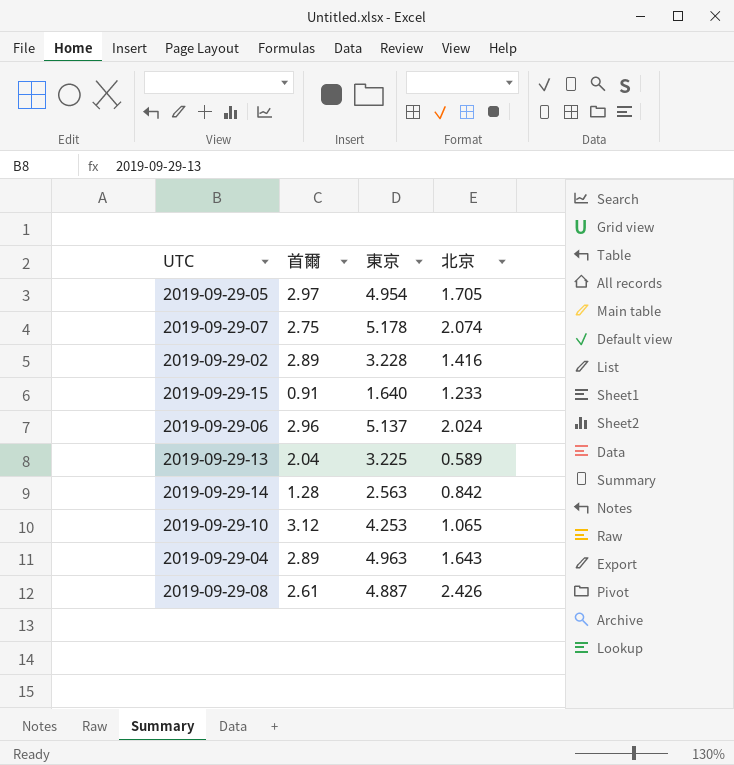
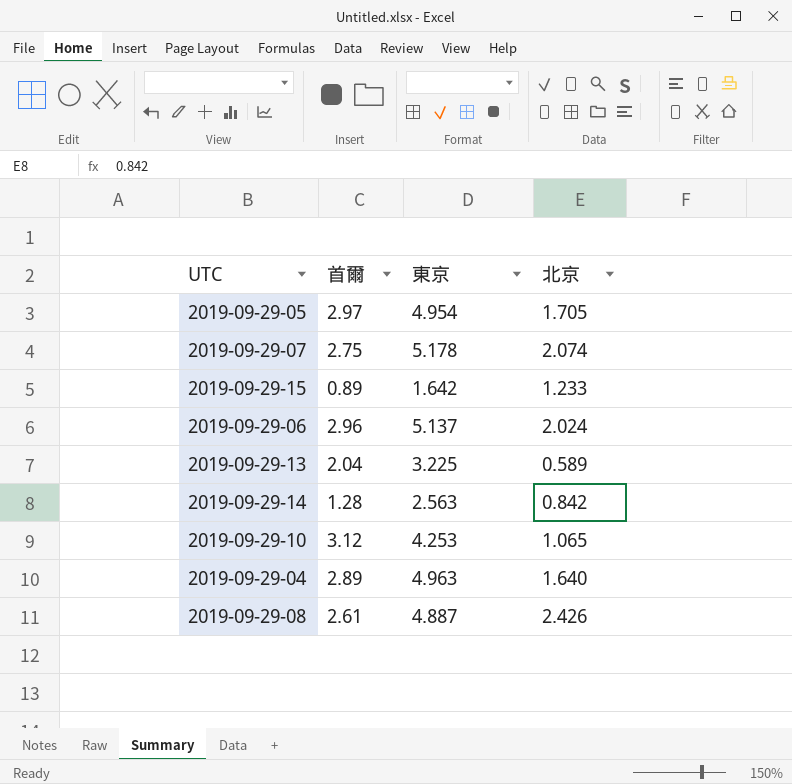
row 2019-09-29-02: 2.89 | 3.228 | 1.416 -> none
2019-09-29-15 | 首爾: 0.91 -> 0.89
2019-09-29-15 | 東京: 1.640 -> 1.642
2019-09-29-04 | 北京: 1.643 -> 1.640

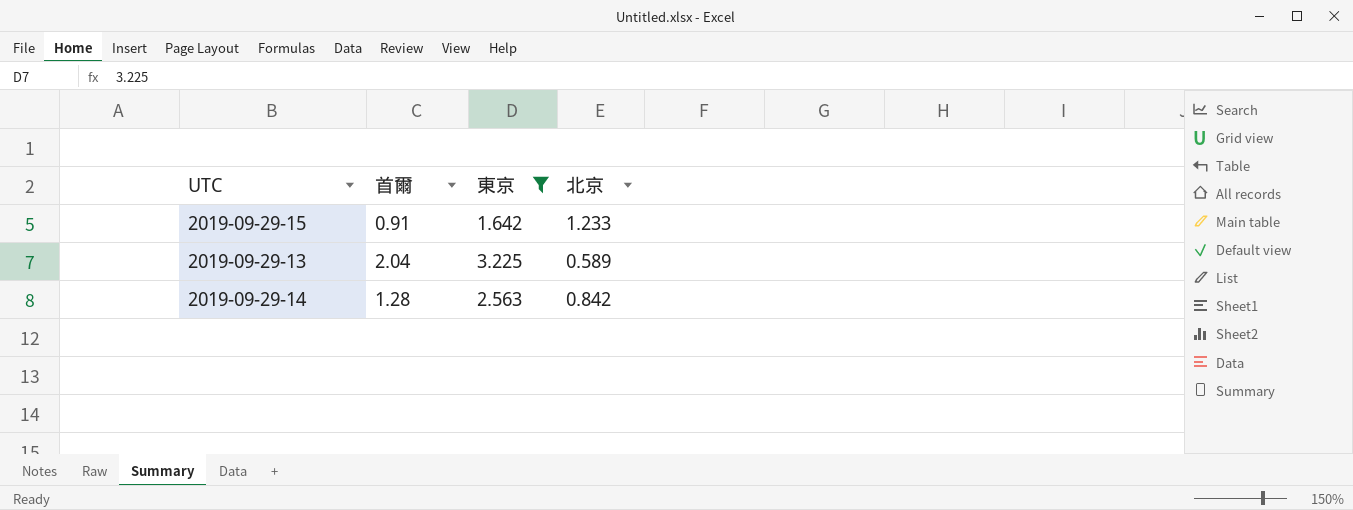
filter: none -> 東京 <= 3.225
2019-09-29-15 | 首爾: 0.89 -> 0.91

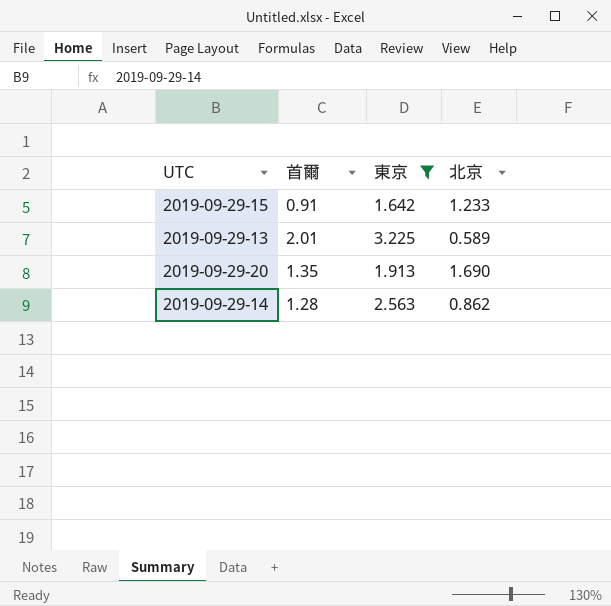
2019-09-29-13 | 首爾: 2.04 -> 2.01
row 2019-09-29-20: none -> 1.35 | 1.913 | 1.690
2019-09-29-14 | 北京: 0.842 -> 0.862

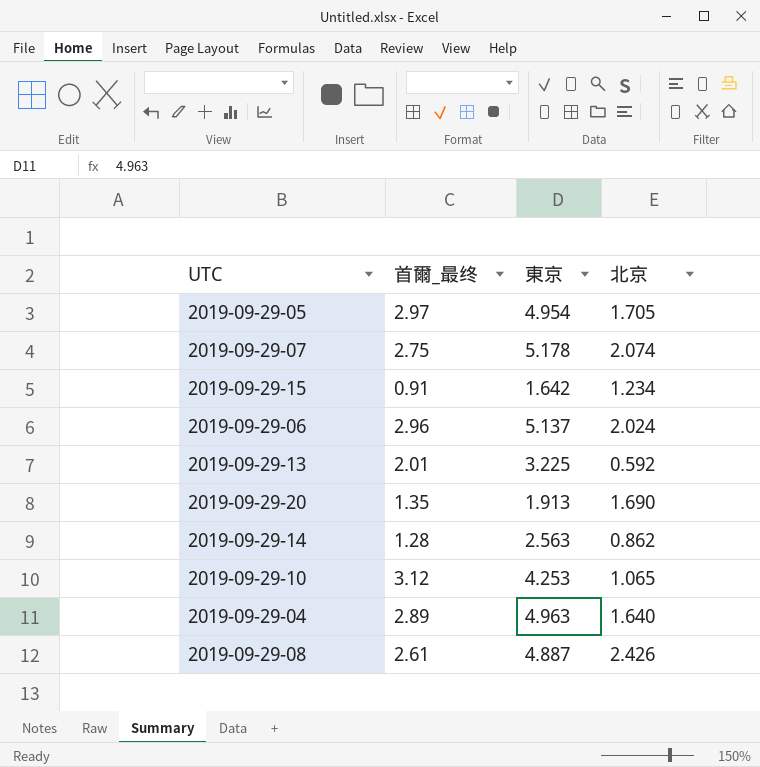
filter: 東京 <= 3.225 -> none
column name: 首爾 -> 首爾_最终
2019-09-29-15 | 北京: 1.233 -> 1.234
2019-09-29-13 | 北京: 0.589 -> 0.592

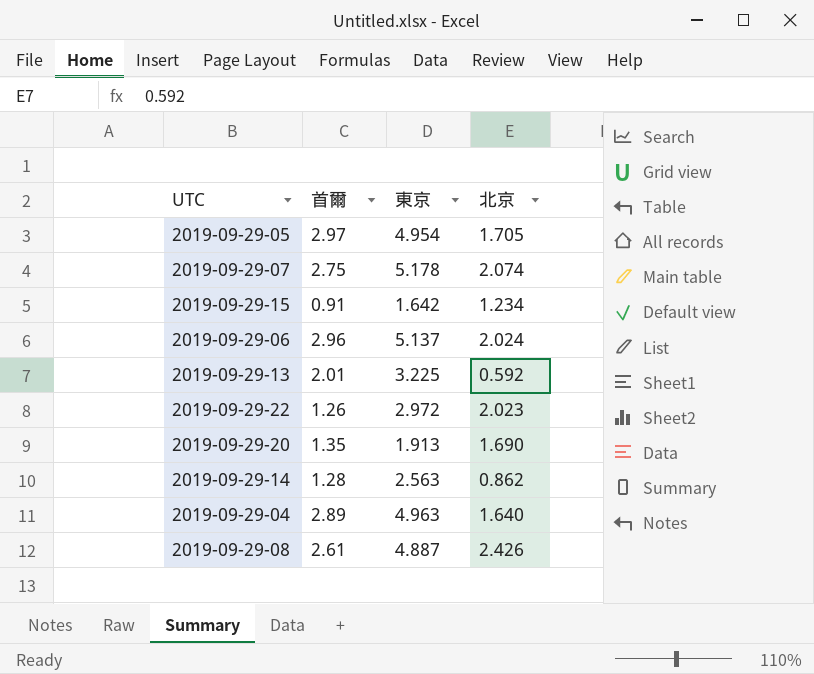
column name: 首爾_最终 -> 首爾
row 2019-09-29-10: 3.12 | 4.253 | 1.065 -> none
row 2019-09-29-22: none -> 1.26 | 2.972 | 2.023

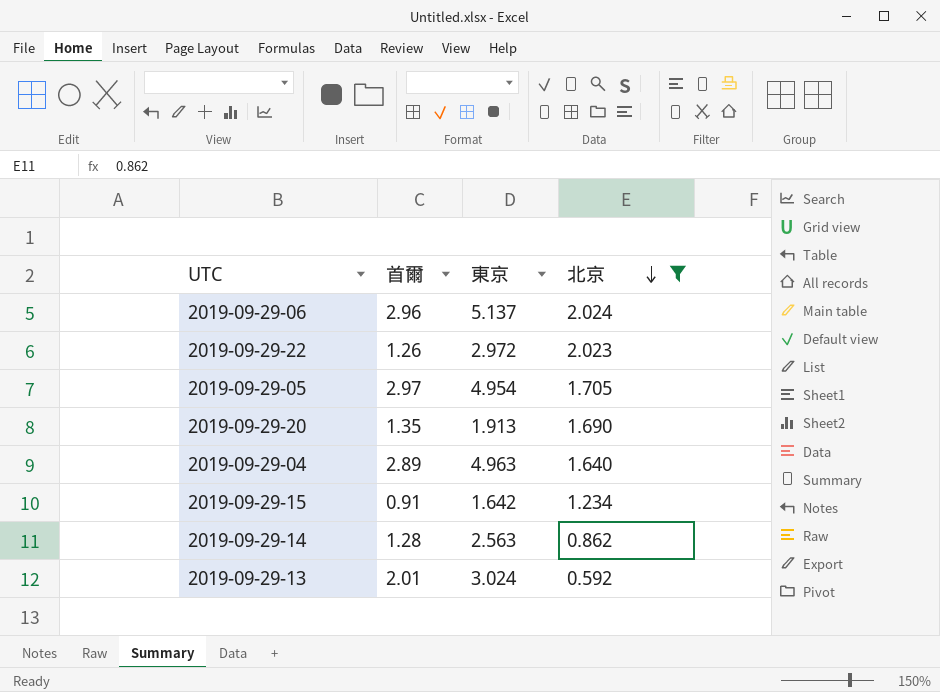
filter: none -> 北京 <= 2.024
row order: none -> 北京 descending
2019-09-29-13 | 東京: 3.225 -> 3.024

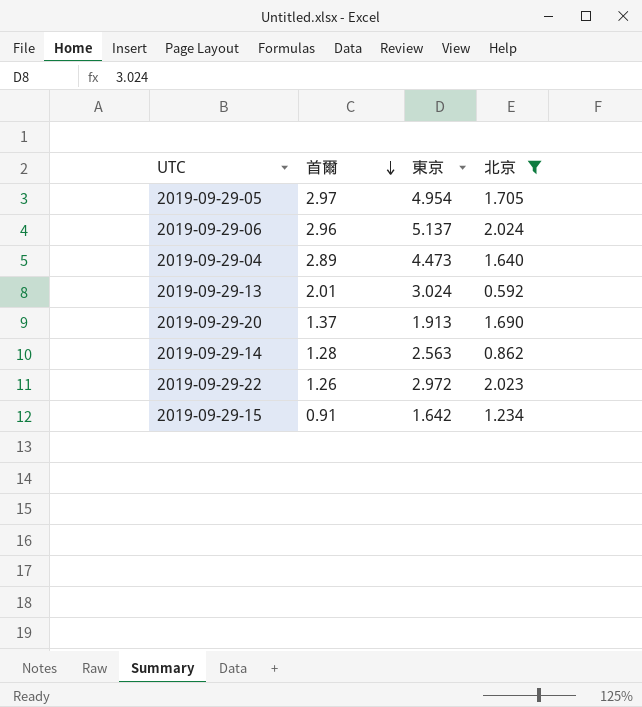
row order: 北京 descending -> 首爾 descending
2019-09-29-04 | 東京: 4.963 -> 4.473
2019-09-29-20 | 首爾: 1.35 -> 1.37

